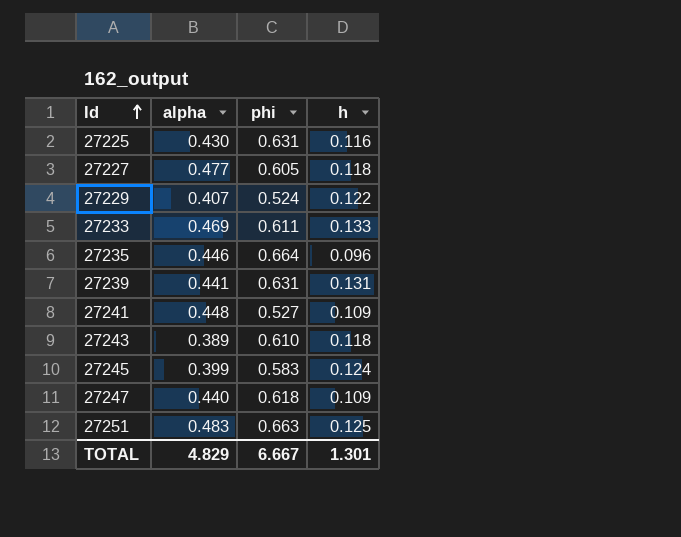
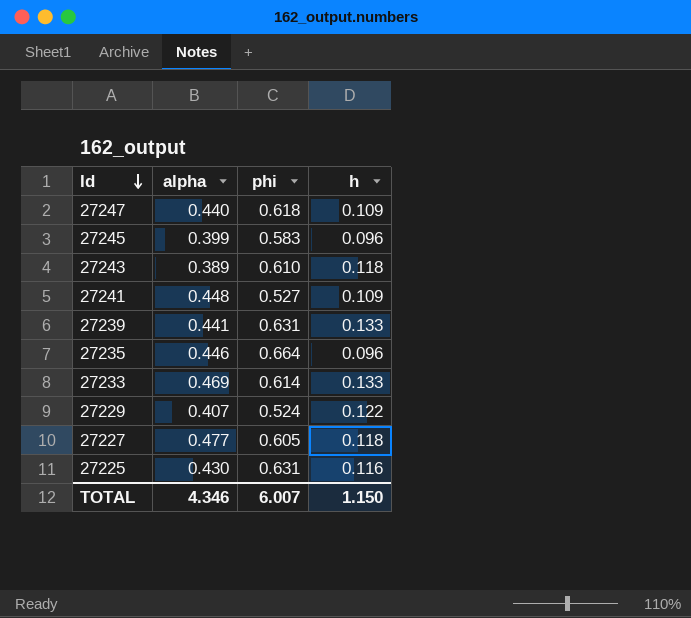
row order: Id ascending -> Id descending
row 27251: 0.483 | 0.663 | 0.125 -> none
27245 | h: 0.124 -> 0.096
27239 | h: 0.131 -> 0.133
27233 | phi: 0.611 -> 0.614
TOTAL | alpha: 4.829 -> 4.346
TOTAL | phi: 6.667 -> 6.007
TOTAL | h: 1.301 -> 1.150

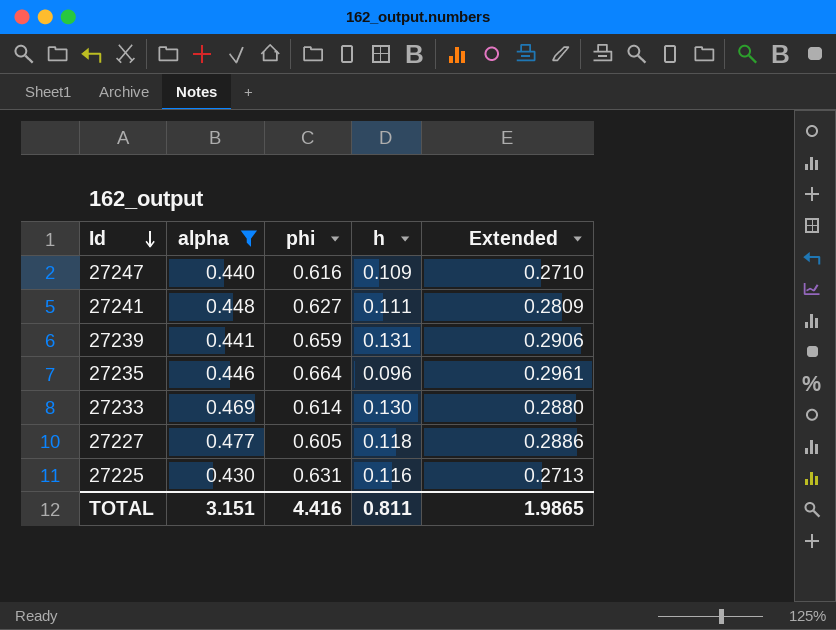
filter: none -> alpha >= 0.430
column Extended | formula: none -> [alpha] * [phi]
27247 | phi: 0.618 -> 0.616
27241 | phi: 0.527 -> 0.627
27241 | h: 0.109 -> 0.111
27239 | phi: 0.631 -> 0.659
27239 | h: 0.133 -> 0.131
27233 | h: 0.133 -> 0.130
TOTAL | alpha: 4.346 -> 3.151
TOTAL | phi: 6.007 -> 4.416
TOTAL | h: 1.150 -> 0.811

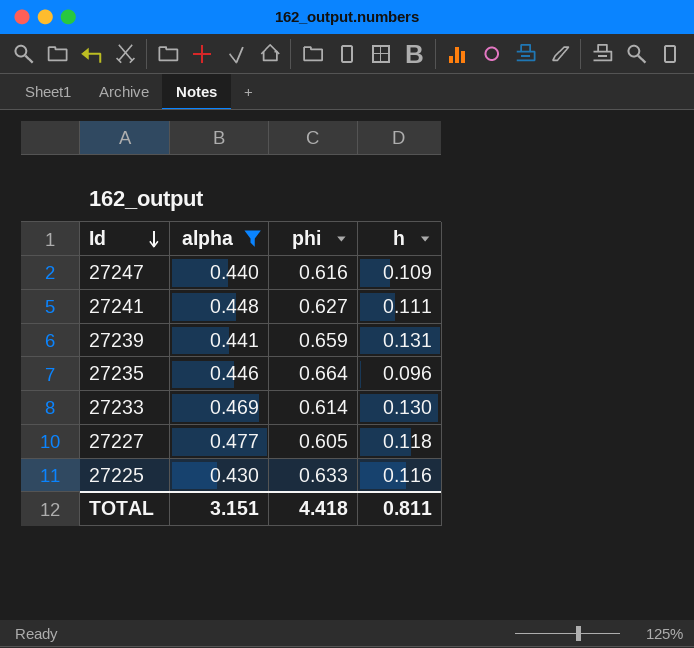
column Extended | formula: [alpha] * [phi] -> none
27225 | phi: 0.631 -> 0.633
TOTAL | phi: 4.416 -> 4.418

